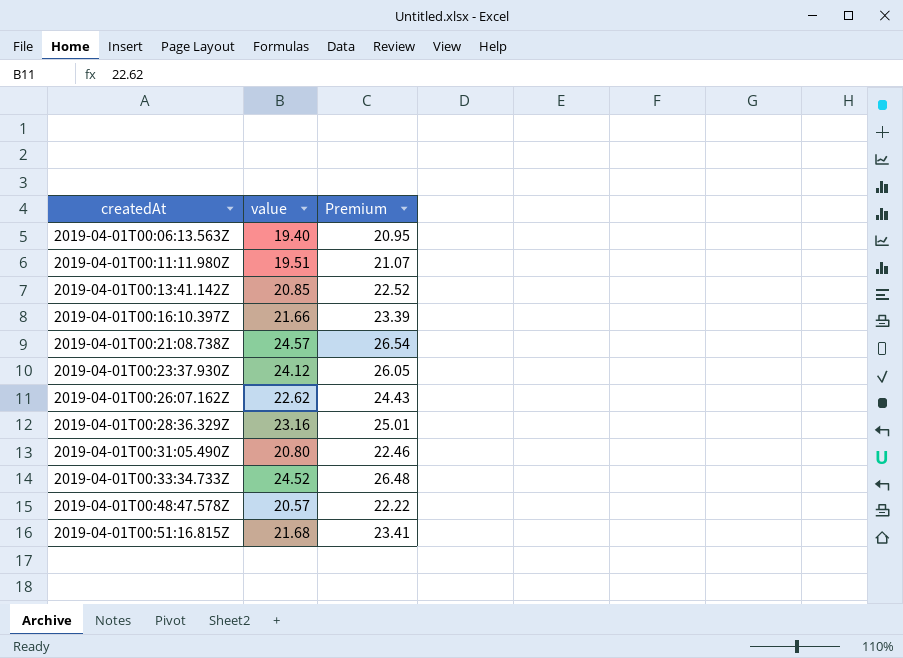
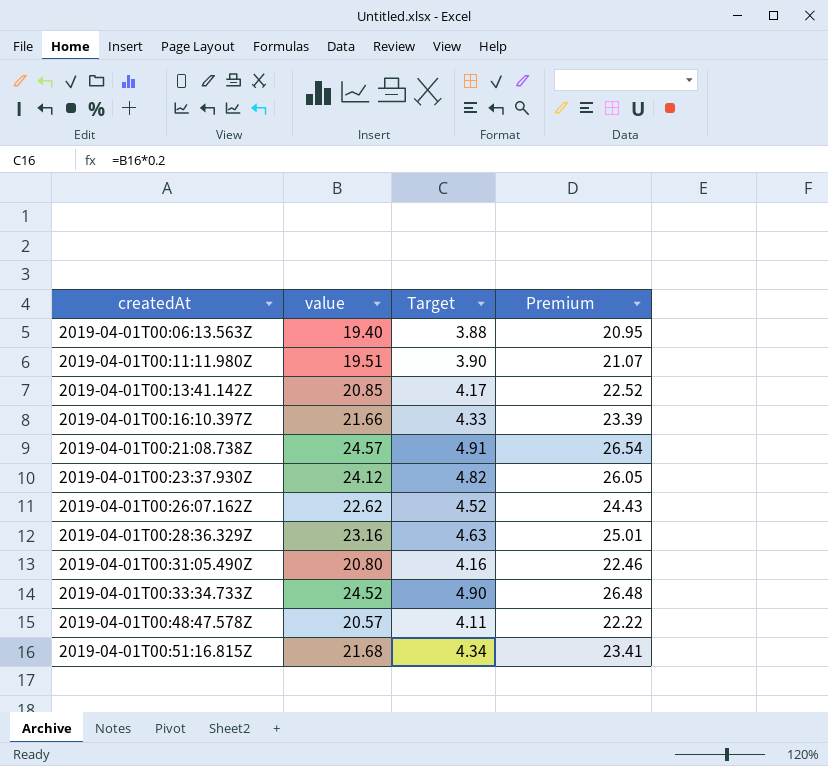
column Target | formula: none -> [value] * 0.2

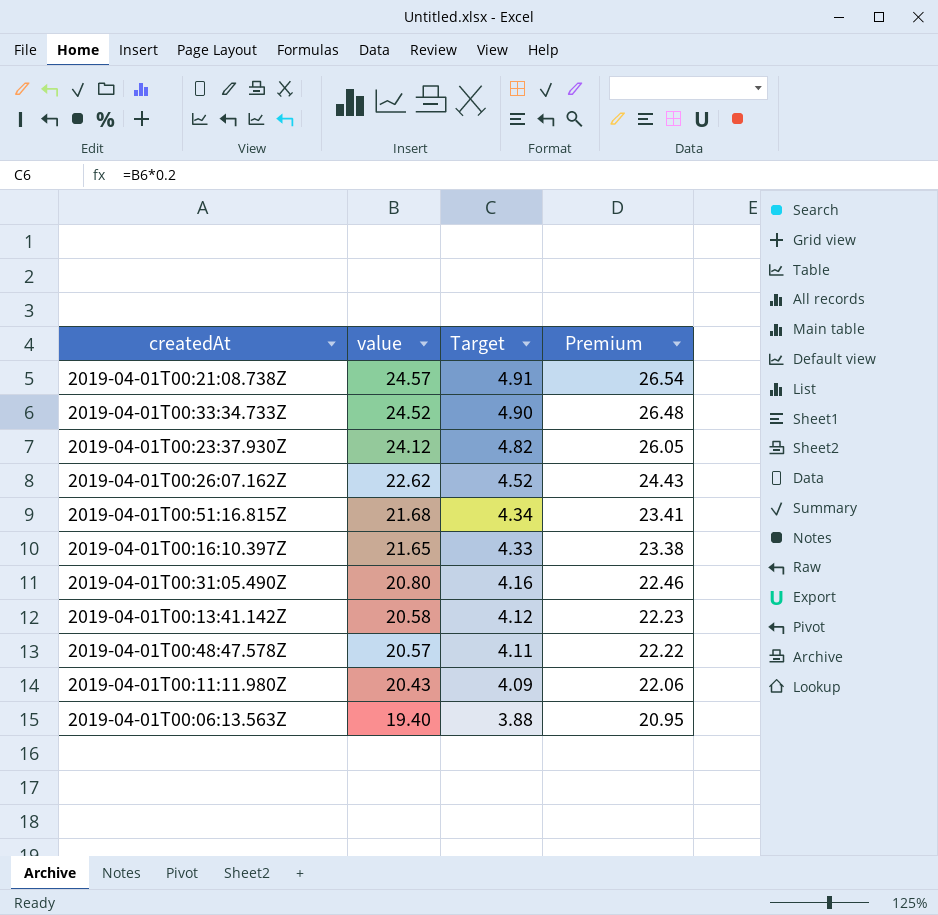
row order: createdAt ascending -> value descending
row 2019-04-01T00:28:36.329Z: 23.16 | 4.63 | 25.01 -> none
2019-04-01T00:16:10.397Z | value: 21.66 -> 21.65
2019-04-01T00:16:10.397Z | Premium: 23.39 -> 23.38
2019-04-01T00:13:41.142Z | value: 20.85 -> 20.58
2019-04-01T00:13:41.142Z | Target: 4.17 -> 4.12
2019-04-01T00:13:41.142Z | Premium: 22.52 -> 22.23
2019-04-01T00:11:11.980Z | value: 19.51 -> 20.43
2019-04-01T00:11:11.980Z | Target: 3.90 -> 4.09
2019-04-01T00:11:11.980Z | Premium: 21.07 -> 22.06

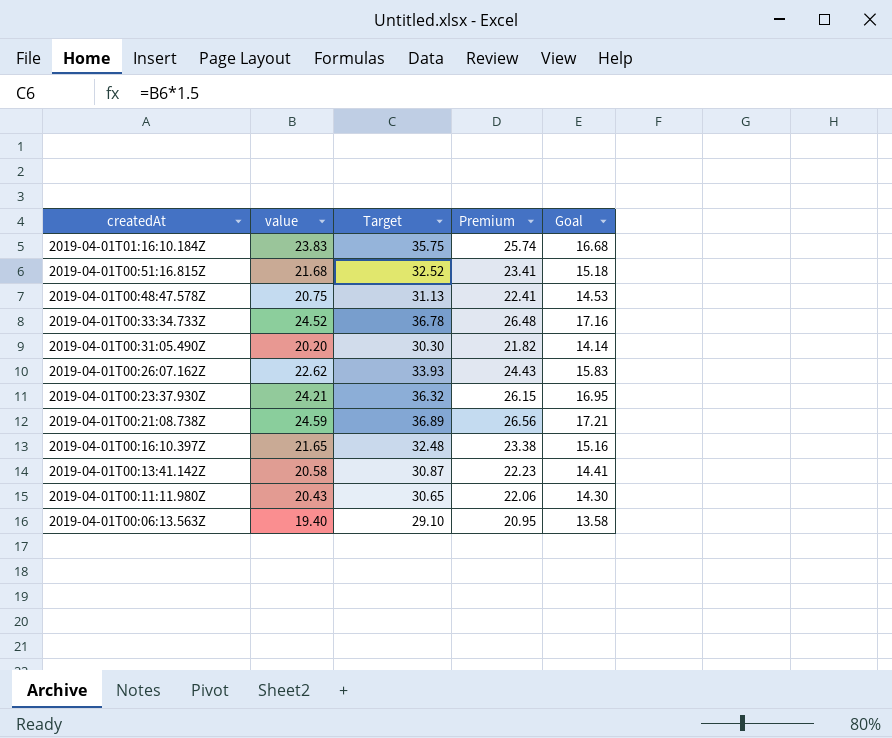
row order: value descending -> createdAt descending
column Target | formula: [value] * 0.2 -> [value] * 1.5
column Goal | formula: none -> [value] * 0.7
row 2019-04-01T01:16:10.184Z: none -> 23.83 | 35.75 | 25.74 | 16.68
2019-04-01T00:48:47.578Z | value: 20.57 -> 20.75
2019-04-01T00:48:47.578Z | Premium: 22.22 -> 22.41
2019-04-01T00:31:05.490Z | value: 20.80 -> 20.20
2019-04-01T00:31:05.490Z | Premium: 22.46 -> 21.82
2019-04-01T00:23:37.930Z | value: 24.12 -> 24.21
2019-04-01T00:23:37.930Z | Premium: 26.05 -> 26.15
2019-04-01T00:21:08.738Z | value: 24.57 -> 24.59
2019-04-01T00:21:08.738Z | Premium: 26.54 -> 26.56

